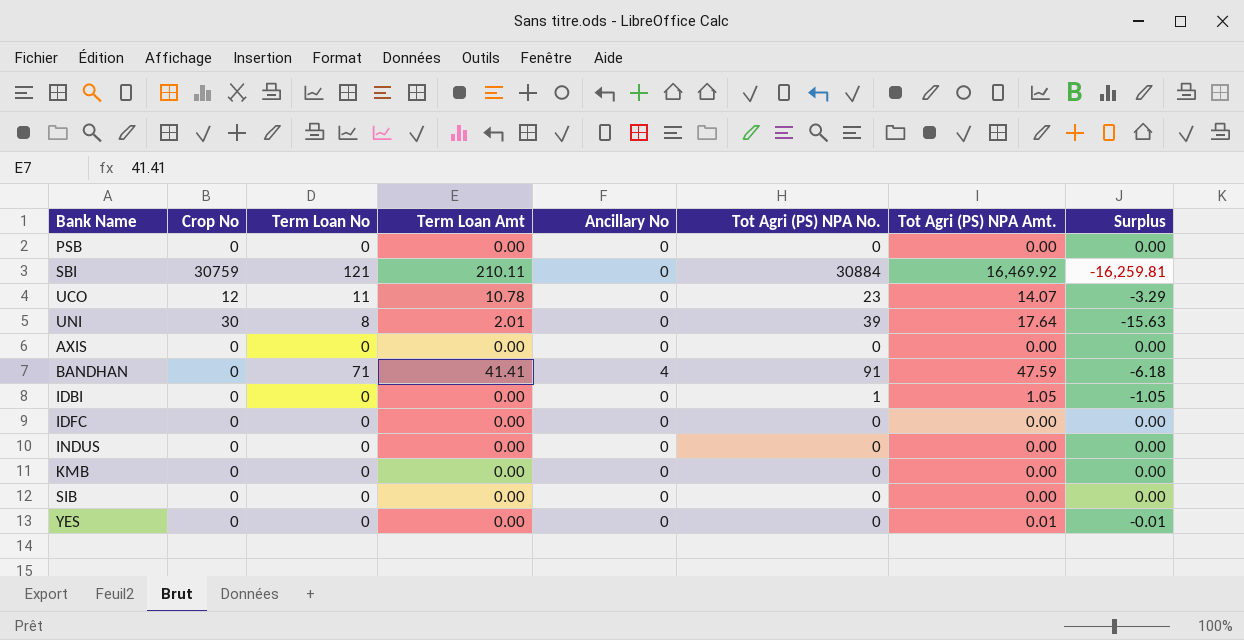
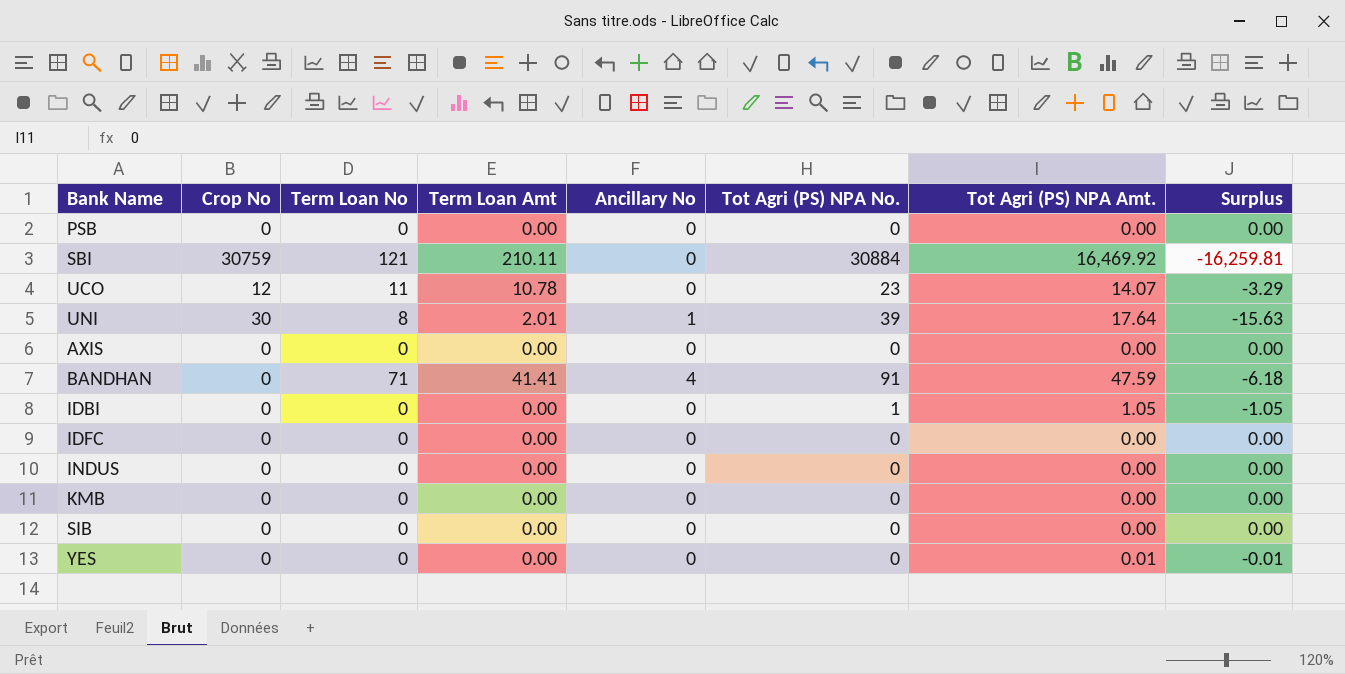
UNI | Ancillary No: 0 -> 1

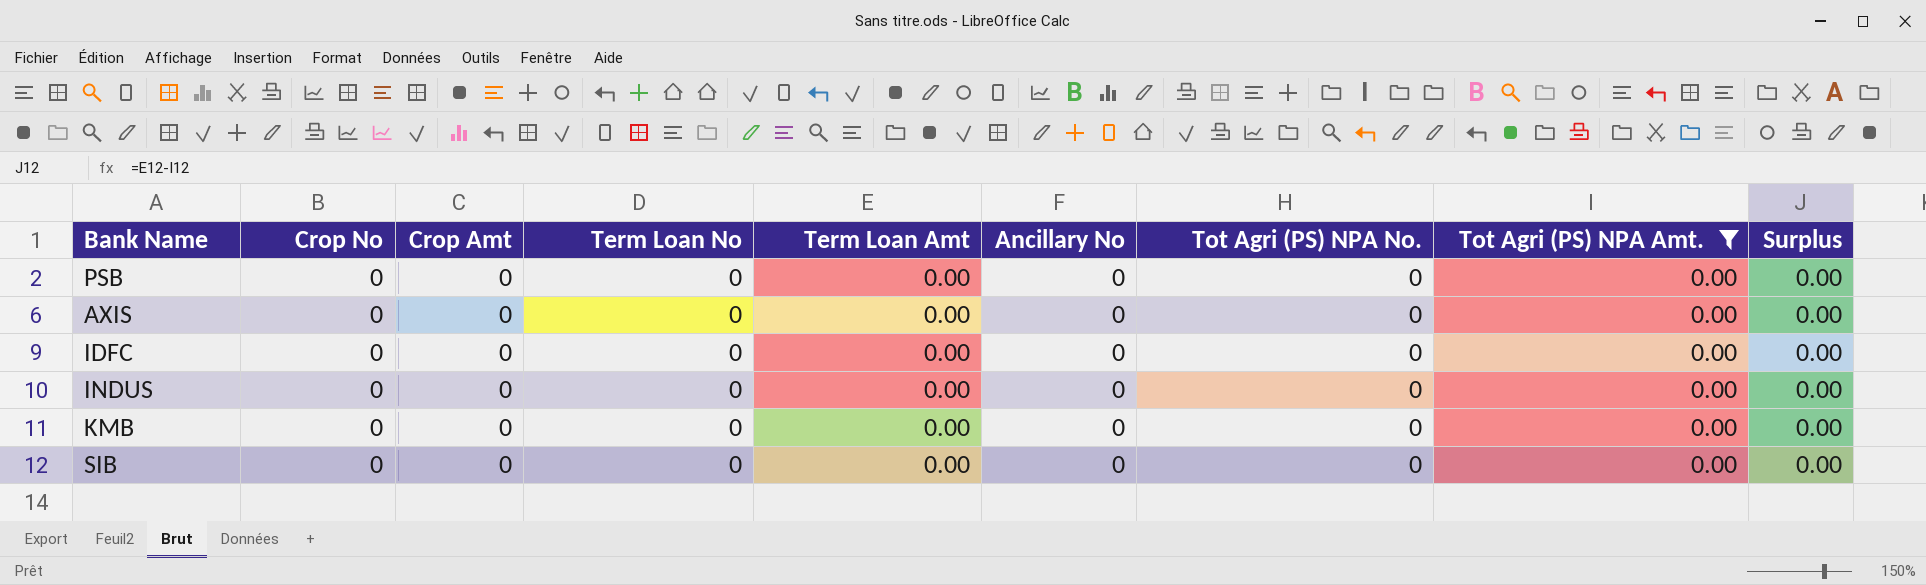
filter: none -> Tot Agri (PS) NPA Amt. = 0.00
column Crop Amt | position: none -> 3

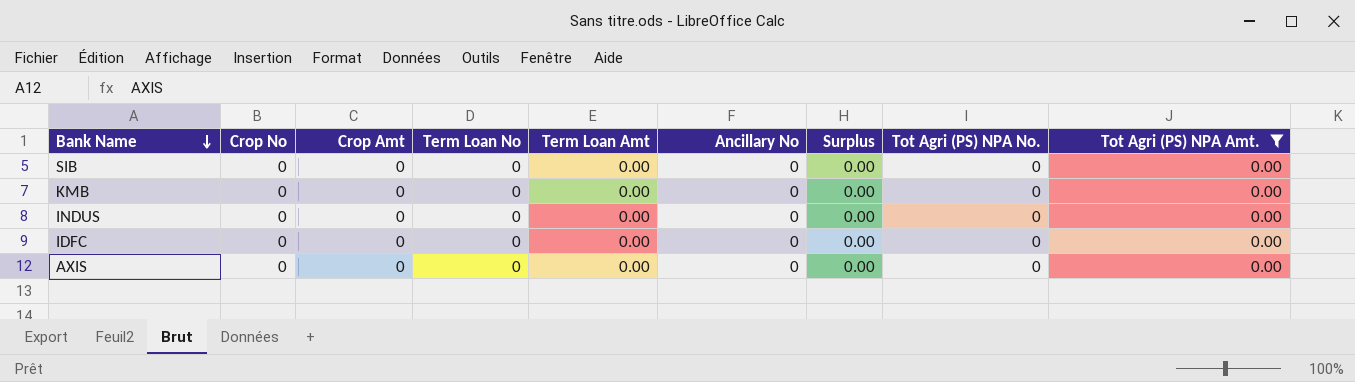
row order: none -> Bank Name descending
column Surplus | position: 9 -> 7
row PSB: 0 | 0 | 0 | 0.00 | 0 | 0 | 0.00 | 0.00 -> none

